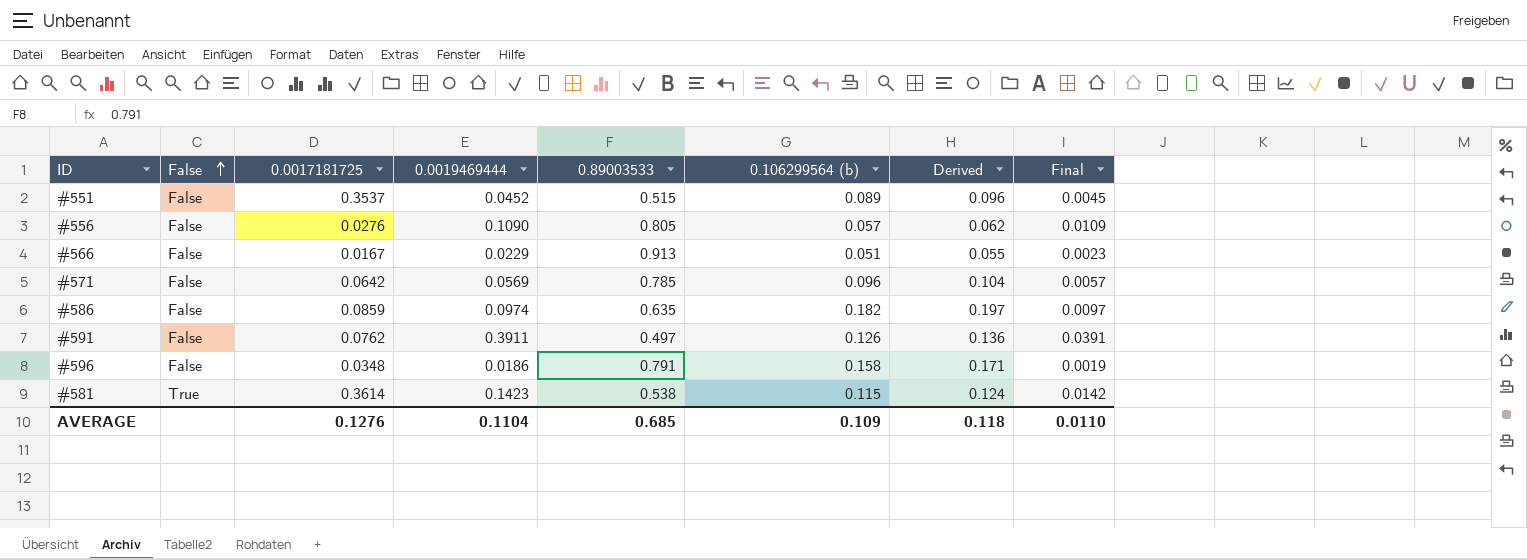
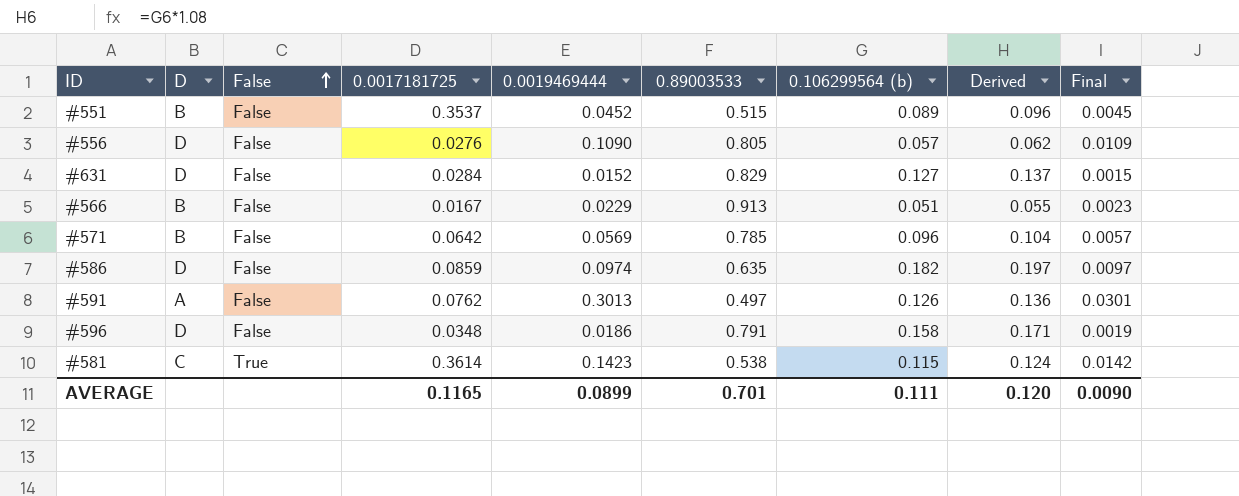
column D | position: none -> 2
row #631: none -> D | False | 0.0284 | 0.0152 | 0.829 | 0.127 | 0.137 | 0.0015
#591 | 0.0019469444: 0.3911 -> 0.3013
#591 | Final: 0.0391 -> 0.0301
AVERAGE | 0.0017181725: 0.1276 -> 0.1165
AVERAGE | 0.0019469444: 0.1104 -> 0.0899
AVERAGE | 0.89003533: 0.685 -> 0.701
AVERAGE | 0.106299564 (b): 0.109 -> 0.111
AVERAGE | Derived: 0.118 -> 0.120
AVERAGE | Final: 0.0110 -> 0.0090

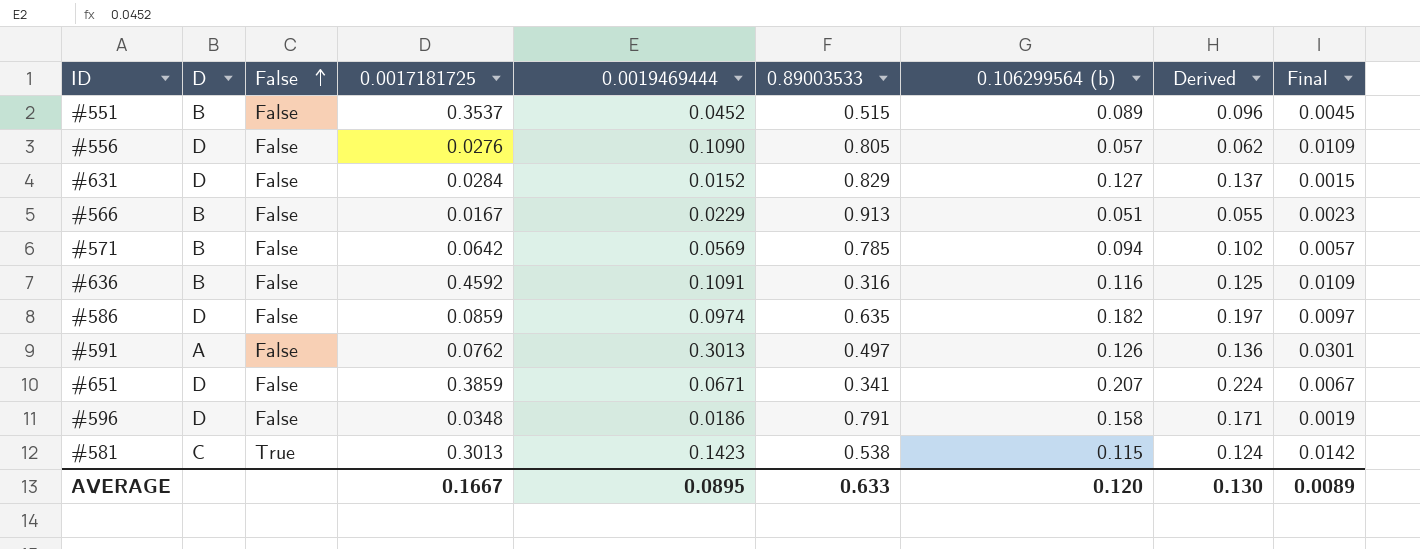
#571 | 0.106299564 (b): 0.096 -> 0.094
#571 | Derived: 0.104 -> 0.102
row #636: none -> B | False | 0.4592 | 0.1091 | 0.316 | 0.116 | 0.125 | 0.0109
row #651: none -> D | False | 0.3859 | 0.0671 | 0.341 | 0.207 | 0.224 | 0.0067
#581 | 0.0017181725: 0.3614 -> 0.3013
AVERAGE | 0.0017181725: 0.1165 -> 0.1667
AVERAGE | 0.0019469444: 0.0899 -> 0.0895
AVERAGE | 0.89003533: 0.701 -> 0.633
AVERAGE | 0.106299564 (b): 0.111 -> 0.120
AVERAGE | Derived: 0.120 -> 0.130
AVERAGE | Final: 0.0090 -> 0.0089

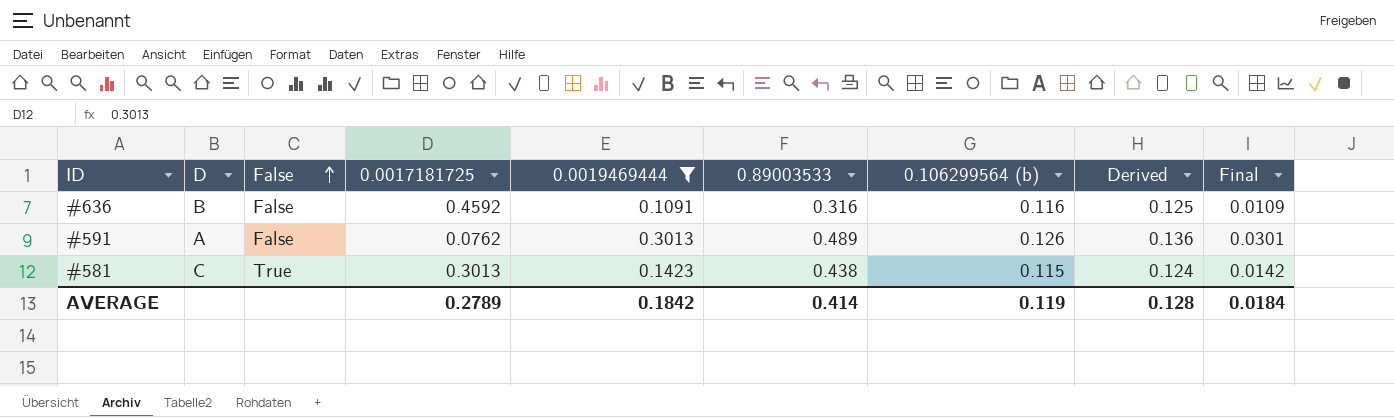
filter: none -> 0.0019469444 >= 0.1091
#591 | 0.89003533: 0.497 -> 0.489
#581 | 0.89003533: 0.538 -> 0.438
AVERAGE | 0.0017181725: 0.1667 -> 0.2789
AVERAGE | 0.0019469444: 0.0895 -> 0.1842
AVERAGE | 0.89003533: 0.633 -> 0.414
AVERAGE | 0.106299564 (b): 0.120 -> 0.119
AVERAGE | Derived: 0.130 -> 0.128
AVERAGE | Final: 0.0089 -> 0.0184

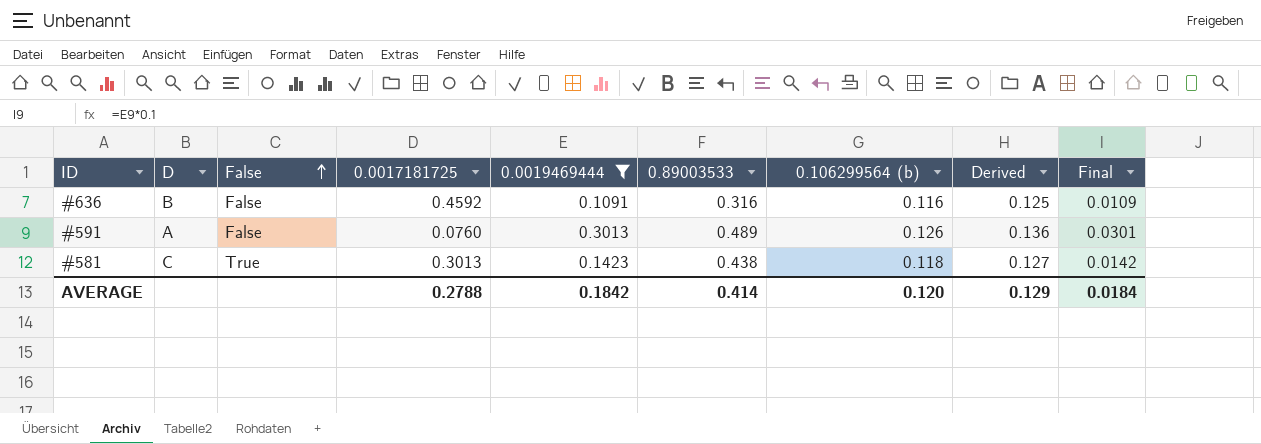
#591 | 0.0017181725: 0.0762 -> 0.0760
#581 | 0.106299564 (b): 0.115 -> 0.118
#581 | Derived: 0.124 -> 0.127
AVERAGE | 0.0017181725: 0.2789 -> 0.2788
AVERAGE | 0.106299564 (b): 0.119 -> 0.120
AVERAGE | Derived: 0.128 -> 0.129

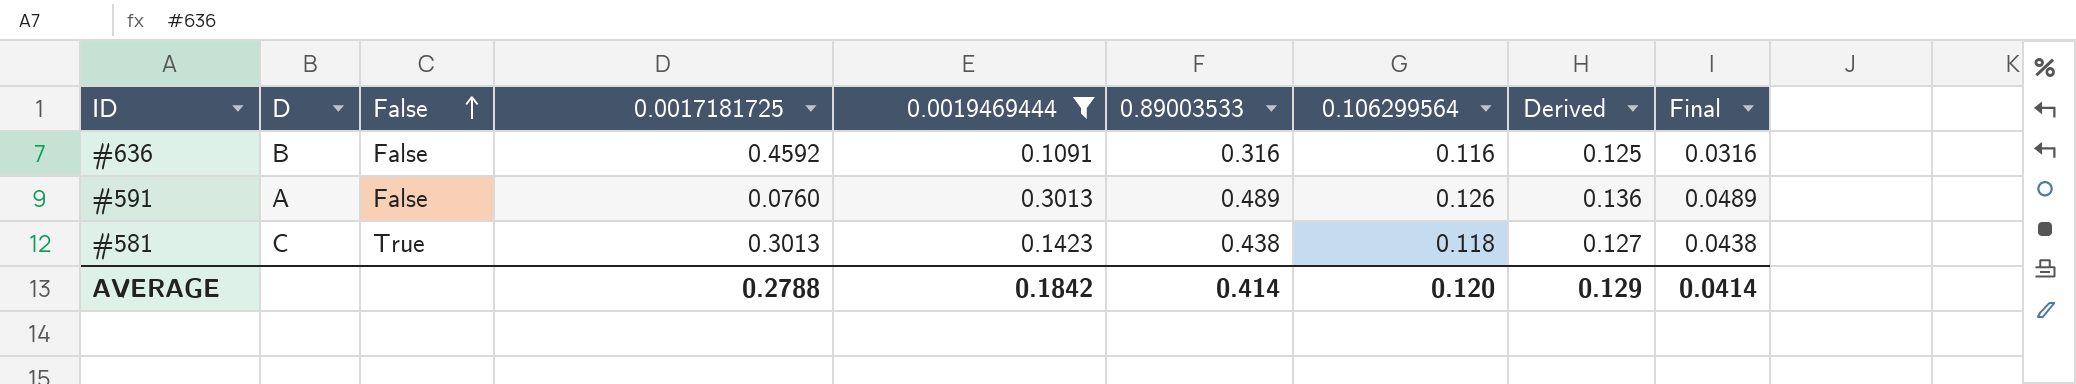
column name: 0.106299564 (b) -> 0.106299564
column Final | formula: [0.0019469444] * 0.1 -> [0.89003533] * 0.1
AVERAGE | Final: 0.0184 -> 0.0414

